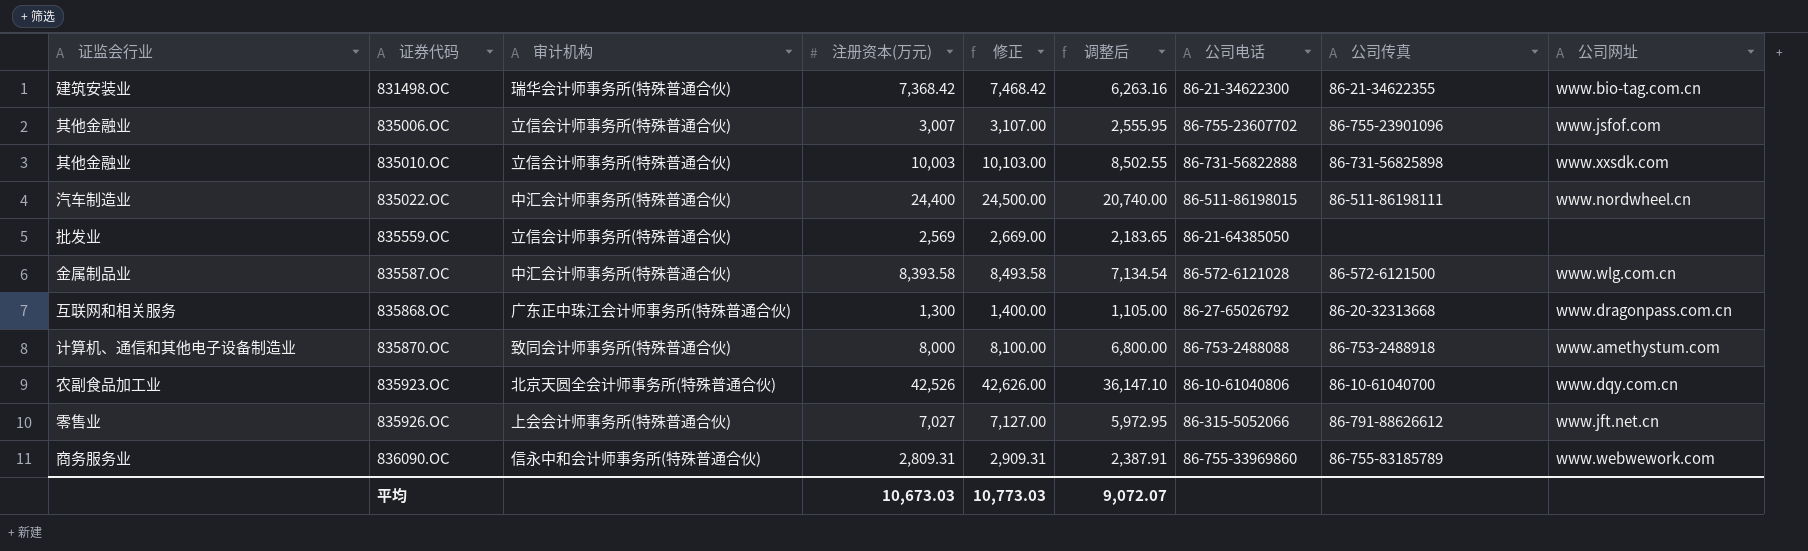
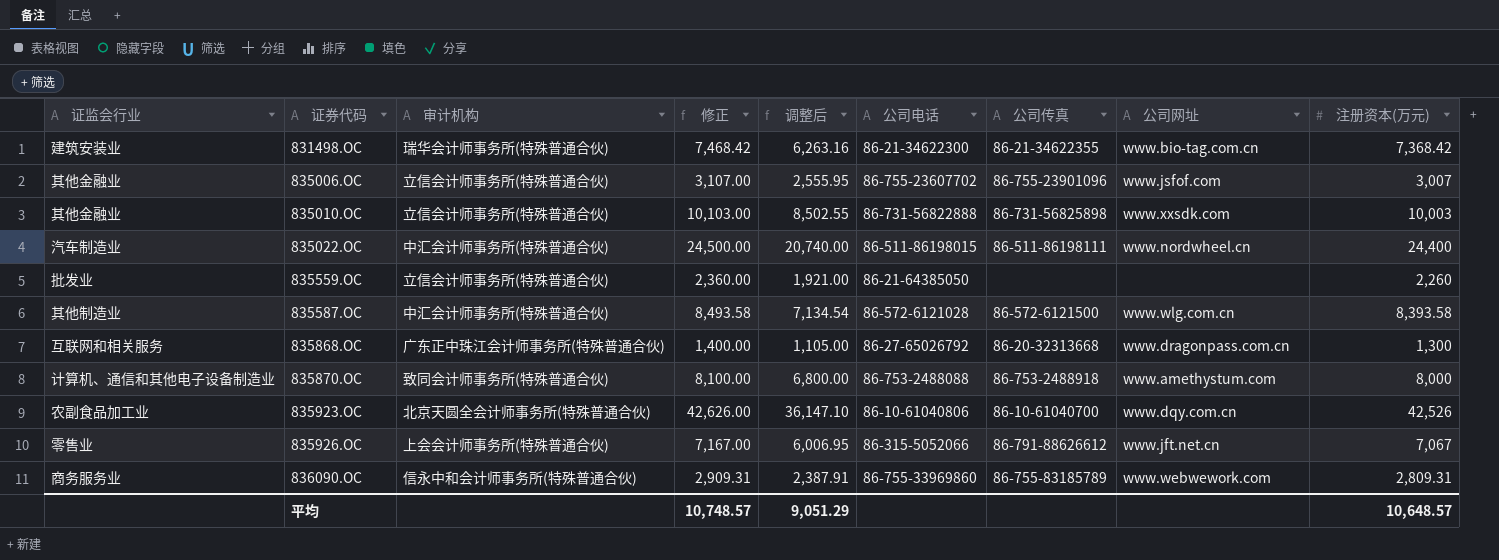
column 注册资本(万元) | position: 4 -> 9
835559.OC | 修正: 2,669.00 -> 2,360.00
835559.OC | 调整后: 2,183.65 -> 1,921.00
835559.OC | 注册资本(万元): 2,569 -> 2,260
835587.OC | 证监会行业: 金属制品业 -> 其他制造业
835926.OC | 修正: 7,127.00 -> 7,167.00
835926.OC | 调整后: 5,972.95 -> 6,006.95
835926.OC | 注册资本(万元): 7,027 -> 7,067
平均 | 修正: 10,773.03 -> 10,748.57
平均 | 调整后: 9,072.07 -> 9,051.29
平均 | 注册资本(万元): 10,673.03 -> 10,648.57

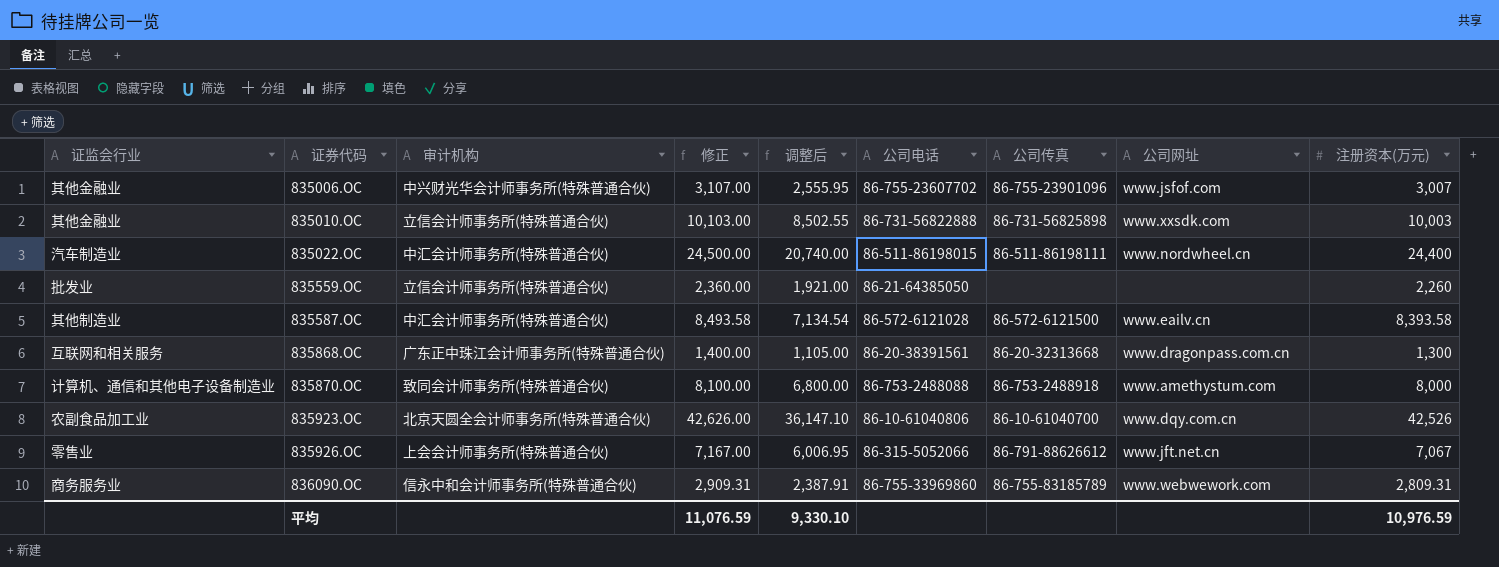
row 831498.OC: 建筑安装业 | 瑞华会计师事务所(特殊普通合伙) | 7,468.42 | 6,263.16 | 86-21-34622300 | 86-21-34622355 | www.bio-tag.com.cn | 7,368.42 -> none
835006.OC | 审计机构: 立信会计师事务所(特殊普通合伙) -> 中兴财光华会计师事务所(特殊普通合伙)
835587.OC | 公司网址: www.wlg.com.cn -> www.eailv.cn
835868.OC | 公司电话: 86-27-65026792 -> 86-20-38391561
平均 | 修正: 10,748.57 -> 11,076.59
平均 | 调整后: 9,051.29 -> 9,330.10
平均 | 注册资本(万元): 10,648.57 -> 10,976.59

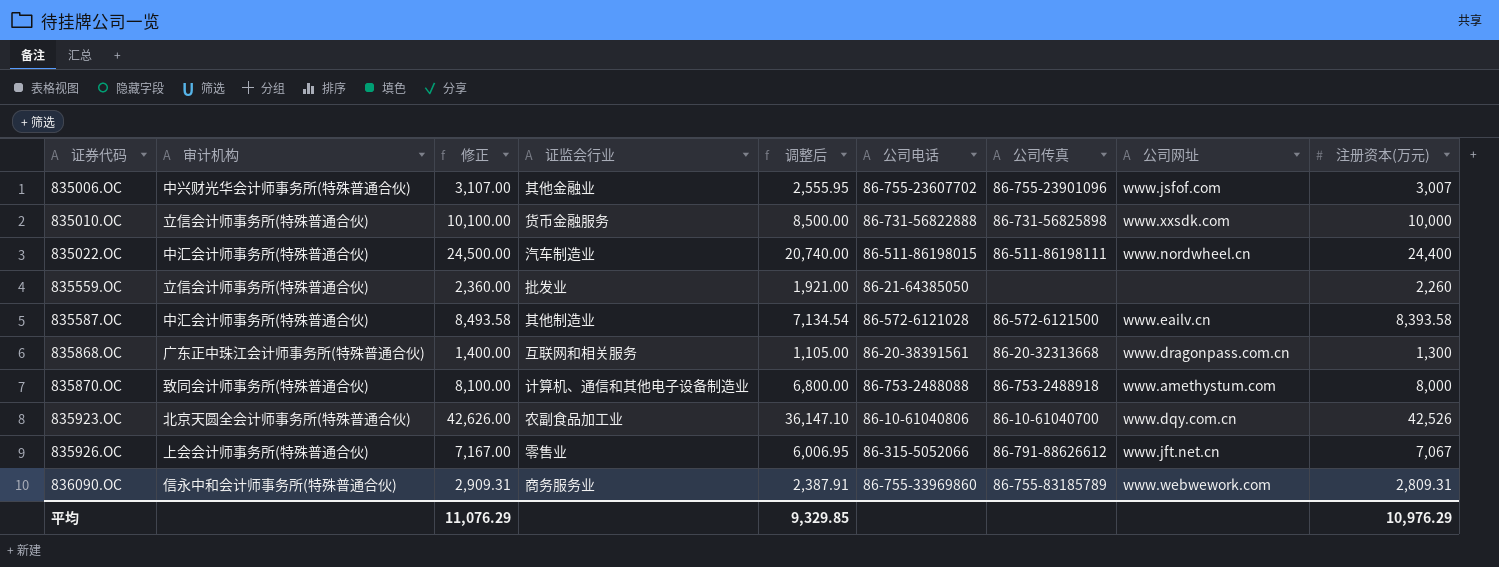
column 证监会行业 | position: 1 -> 4
835010.OC | 修正: 10,103.00 -> 10,100.00
835010.OC | 证监会行业: 其他金融业 -> 货币金融服务
835010.OC | 调整后: 8,502.55 -> 8,500.00
835010.OC | 注册资本(万元): 10,003 -> 10,000
平均 | 修正: 11,076.59 -> 11,076.29
平均 | 调整后: 9,330.10 -> 9,329.85
平均 | 注册资本(万元): 10,976.59 -> 10,976.29

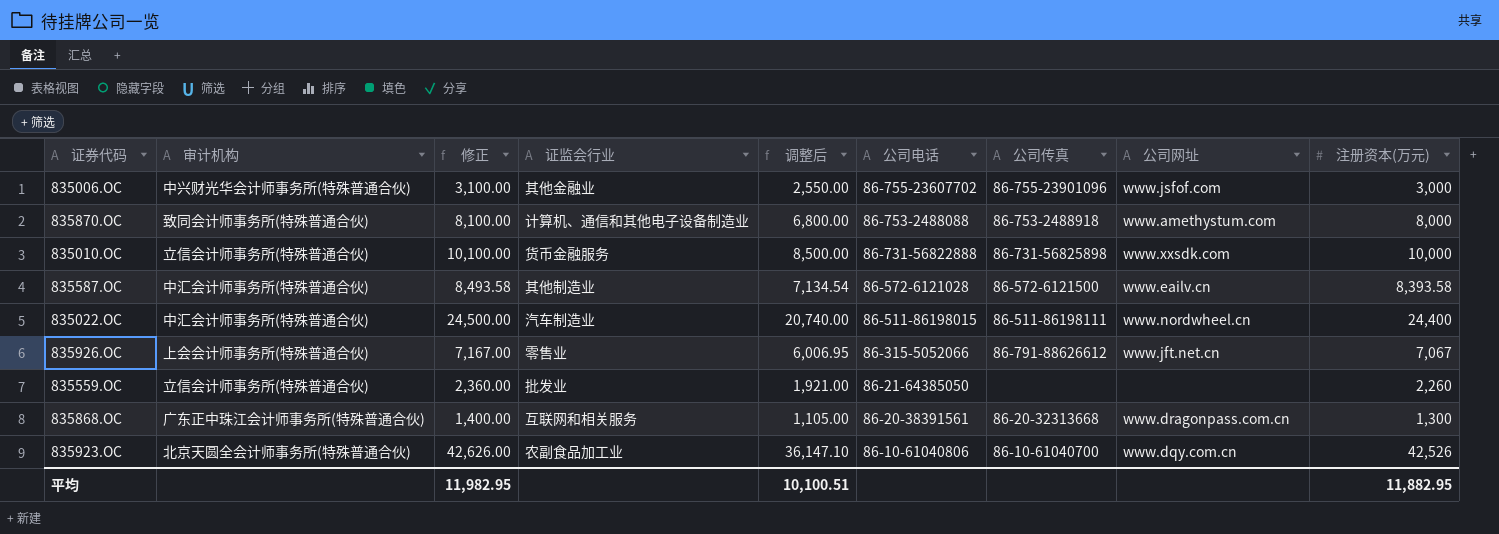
row order: 证券代码 ascending -> 公司电话 descending
row 836090.OC: 信永中和会计师事务所(特殊普通合伙) | 2,909.31 | 商务服务业 | 2,387.91 | 86-755-33969860 | 86-755-83185789 | www.webwework.com | 2,809.31 -> none
835006.OC | 修正: 3,107.00 -> 3,100.00
835006.OC | 调整后: 2,555.95 -> 2,550.00
835006.OC | 注册资本(万元): 3,007 -> 3,000
平均 | 修正: 11,076.29 -> 11,982.95
平均 | 调整后: 9,329.85 -> 10,100.51
平均 | 注册资本(万元): 10,976.29 -> 11,882.95

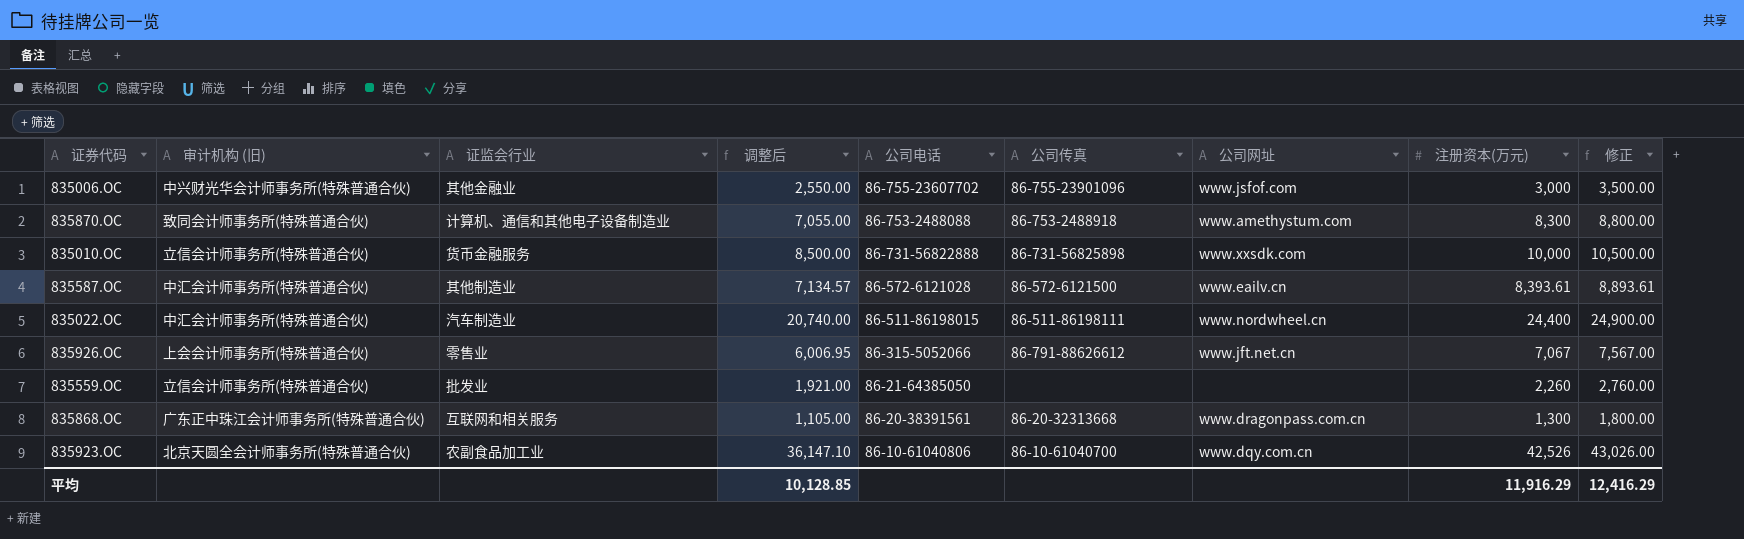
column name: 审计机构 -> 审计机构 (旧)
column 修正 | formula: [注册资本(万元)] + 100 -> [注册资本(万元)] + 500
column 修正 | position: 3 -> 9
835870.OC | 调整后: 6,800.00 -> 7,055.00
835870.OC | 注册资本(万元): 8,000 -> 8,300
835587.OC | 调整后: 7,134.54 -> 7,134.57
835587.OC | 注册资本(万元): 8,393.58 -> 8,393.61
平均 | 调整后: 10,100.51 -> 10,128.85
平均 | 注册资本(万元): 11,882.95 -> 11,916.29
平均 | 修正: 11,982.95 -> 12,416.29

